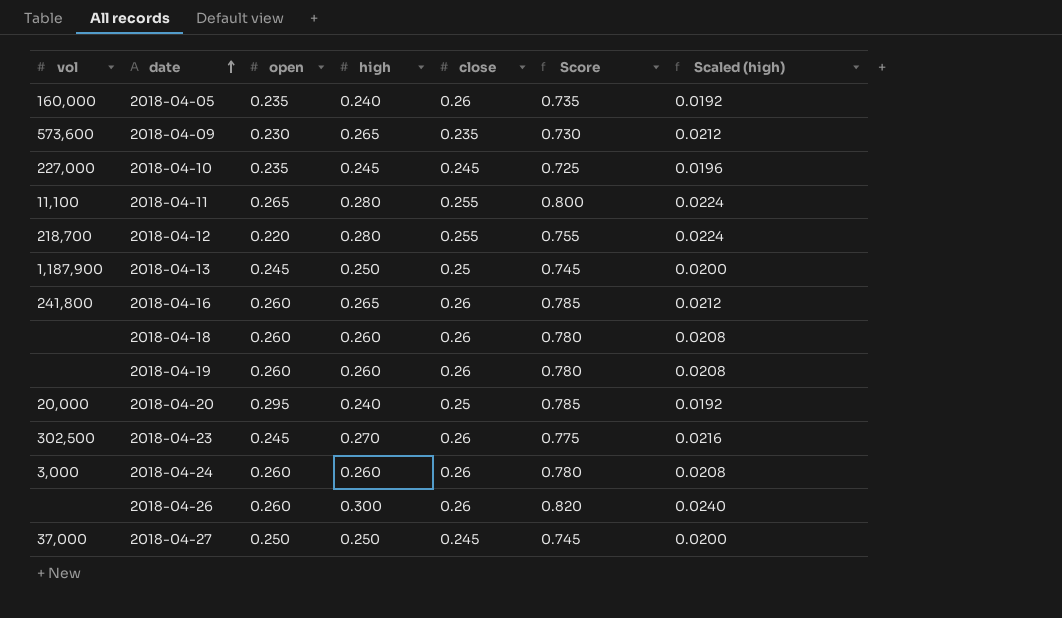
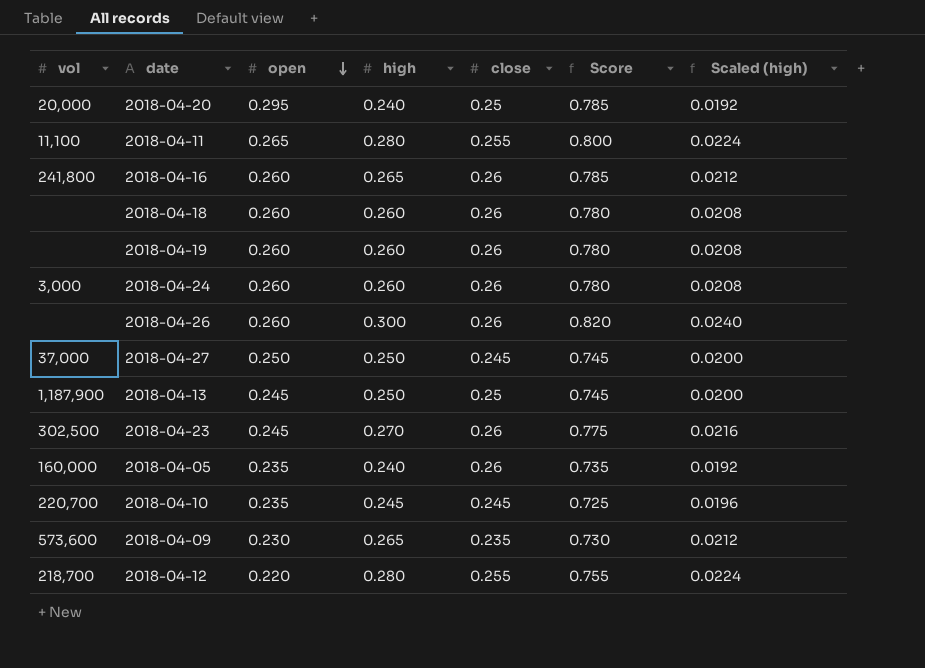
row order: date ascending -> open descending
2018-04-10 | vol: 227,000 -> 220,700

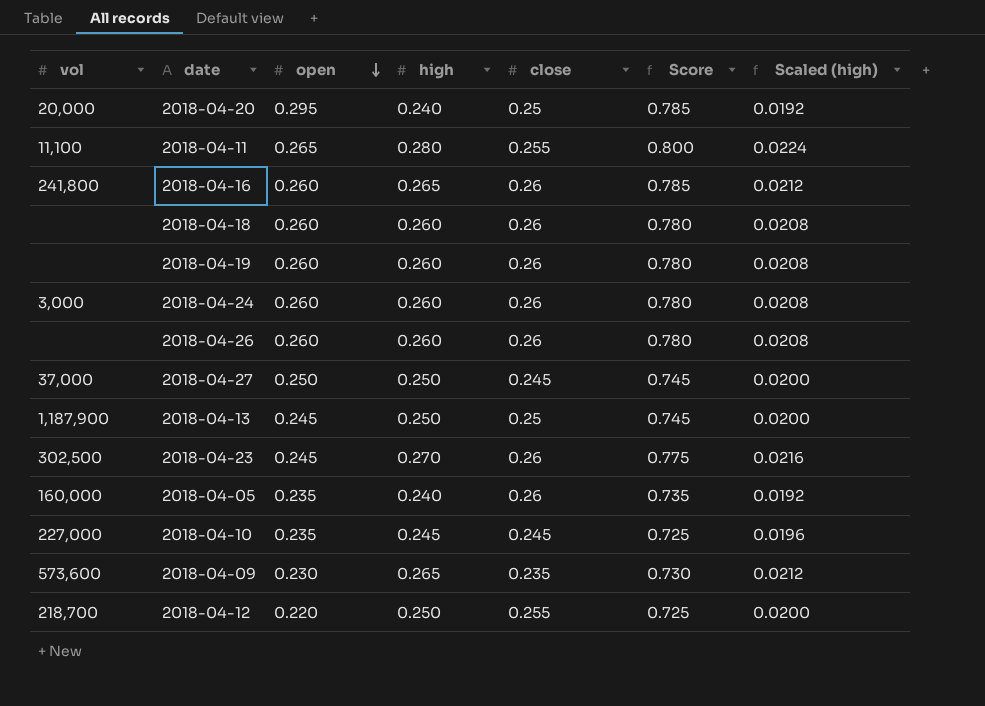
2018-04-26 | high: 0.300 -> 0.260
2018-04-26 | Score: 0.820 -> 0.780
2018-04-26 | Scaled (high): 0.0240 -> 0.0208
2018-04-10 | vol: 220,700 -> 227,000
2018-04-12 | high: 0.280 -> 0.250
2018-04-12 | Score: 0.755 -> 0.725
2018-04-12 | Scaled (high): 0.0224 -> 0.0200

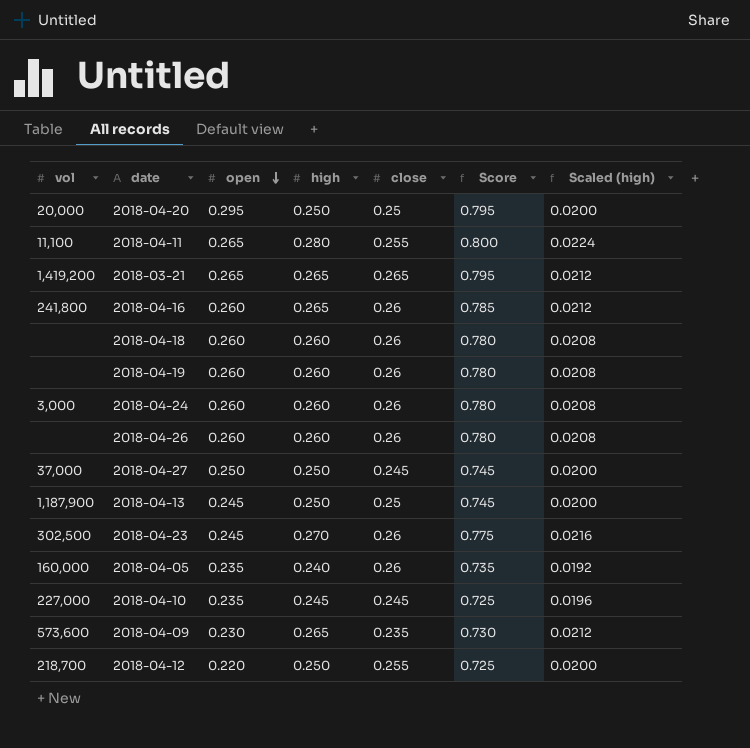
2018-04-20 | high: 0.240 -> 0.250
2018-04-20 | Score: 0.785 -> 0.795
2018-04-20 | Scaled (high): 0.0192 -> 0.0200
row 2018-03-21: none -> 1,419,200 | 0.265 | 0.265 | 0.265 | 0.795 | 0.0212

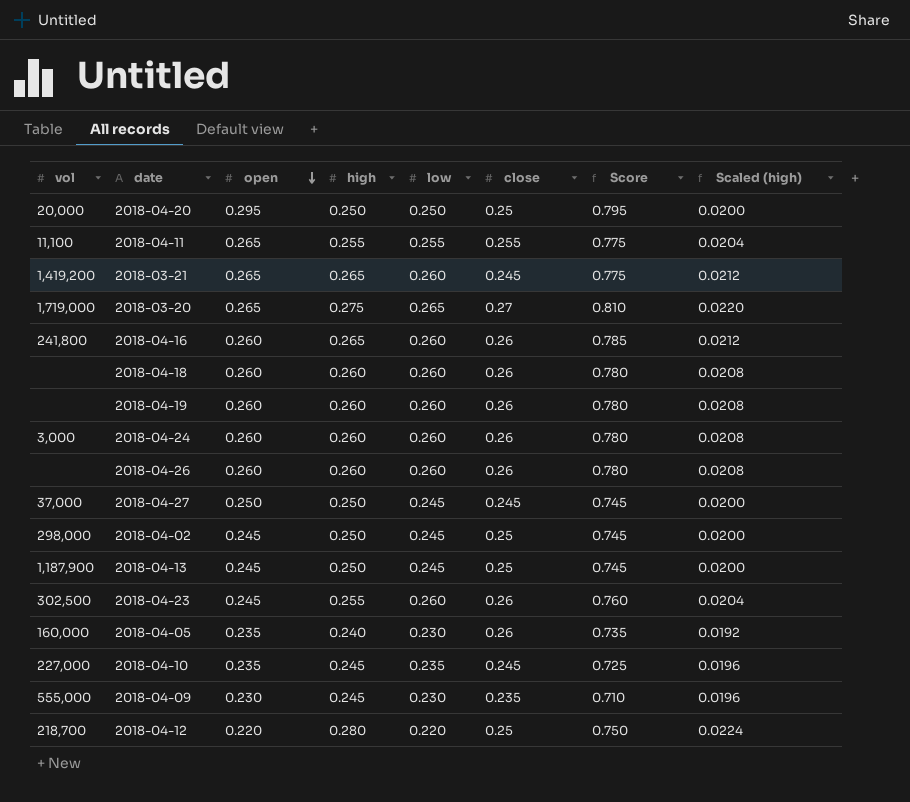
column low | position: none -> 5
2018-04-11 | high: 0.280 -> 0.255
2018-04-11 | Score: 0.800 -> 0.775
2018-04-11 | Scaled (high): 0.0224 -> 0.0204
2018-03-21 | close: 0.265 -> 0.245
2018-03-21 | Score: 0.795 -> 0.775
row 2018-03-20: none -> 1,719,000 | 0.265 | 0.275 | 0.265 | 0.27 | 0.810 | 0.0220
row 2018-04-02: none -> 298,000 | 0.245 | 0.250 | 0.245 | 0.25 | 0.745 | 0.0200
2018-04-23 | high: 0.270 -> 0.255
2018-04-23 | Score: 0.775 -> 0.760
2018-04-23 | Scaled (high): 0.0216 -> 0.0204
2018-04-09 | vol: 573,600 -> 555,000
2018-04-09 | high: 0.265 -> 0.245
2018-04-09 | Score: 0.730 -> 0.710
2018-04-09 | Scaled (high): 0.0212 -> 0.0196
2018-04-12 | high: 0.250 -> 0.280
2018-04-12 | close: 0.255 -> 0.25
2018-04-12 | Score: 0.725 -> 0.750
2018-04-12 | Scaled (high): 0.0200 -> 0.0224

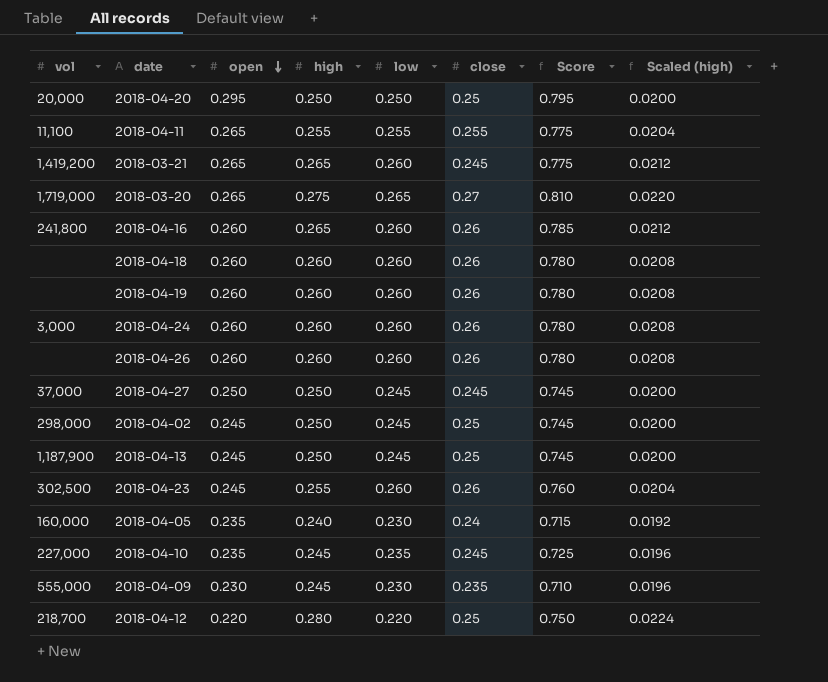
2018-04-05 | close: 0.26 -> 0.24
2018-04-05 | Score: 0.735 -> 0.715

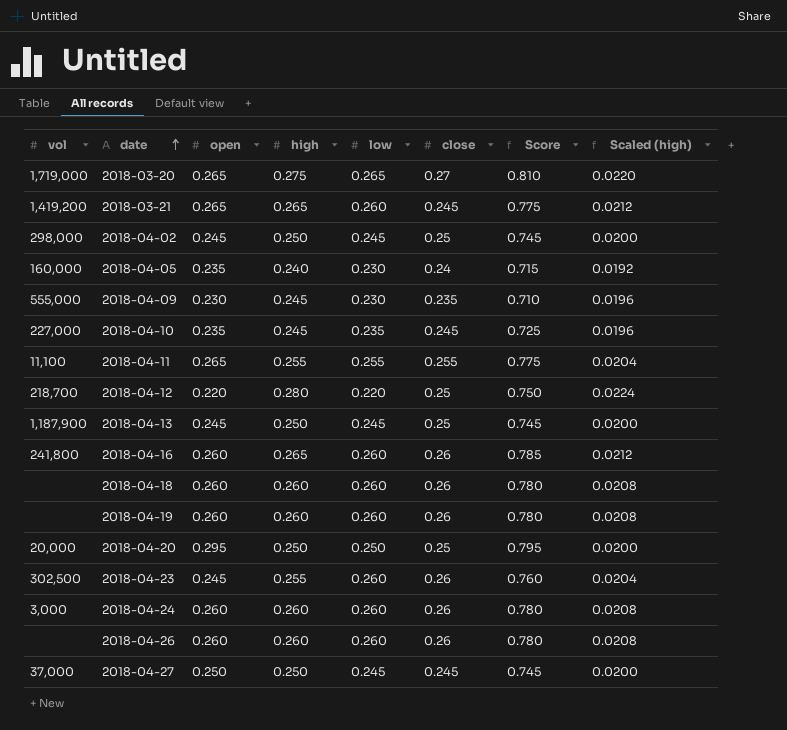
row order: open descending -> date ascending

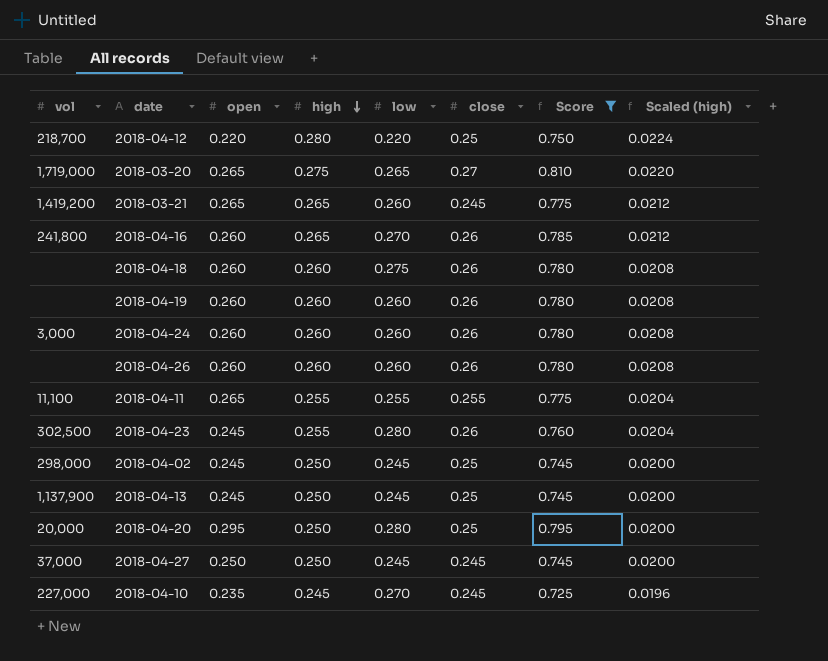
filter: none -> Score >= 0.725
row order: date ascending -> high descending
2018-04-16 | low: 0.260 -> 0.270
2018-04-18 | low: 0.260 -> 0.275
2018-04-23 | low: 0.260 -> 0.280
2018-04-13 | vol: 1,187,900 -> 1,137,900
2018-04-20 | low: 0.250 -> 0.280
2018-04-10 | low: 0.235 -> 0.270

